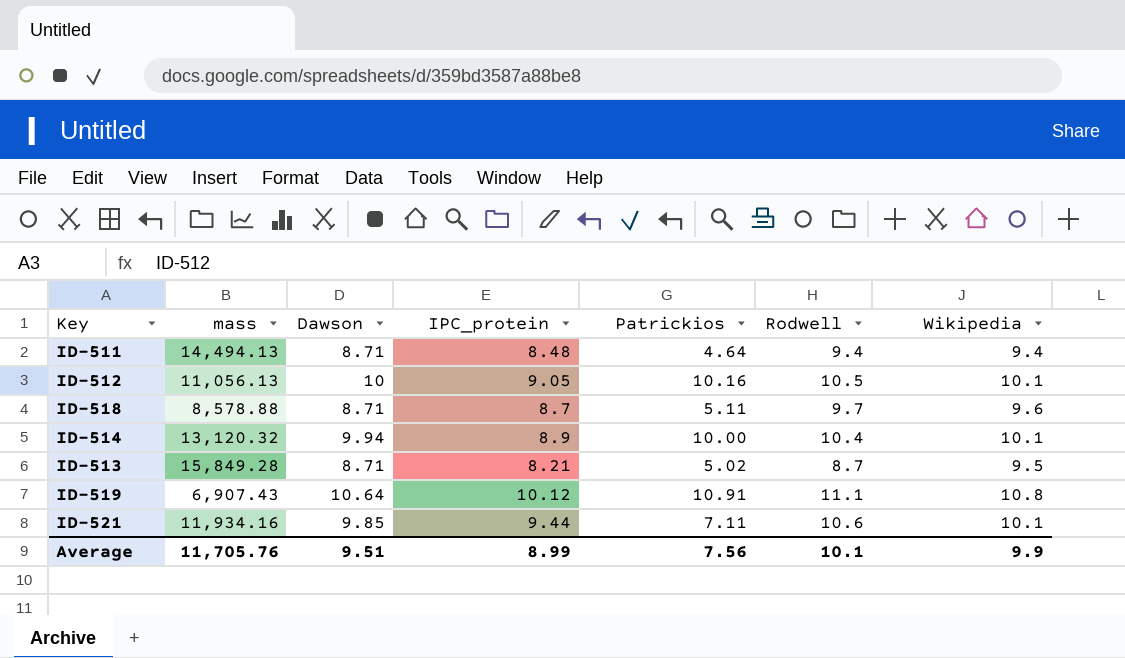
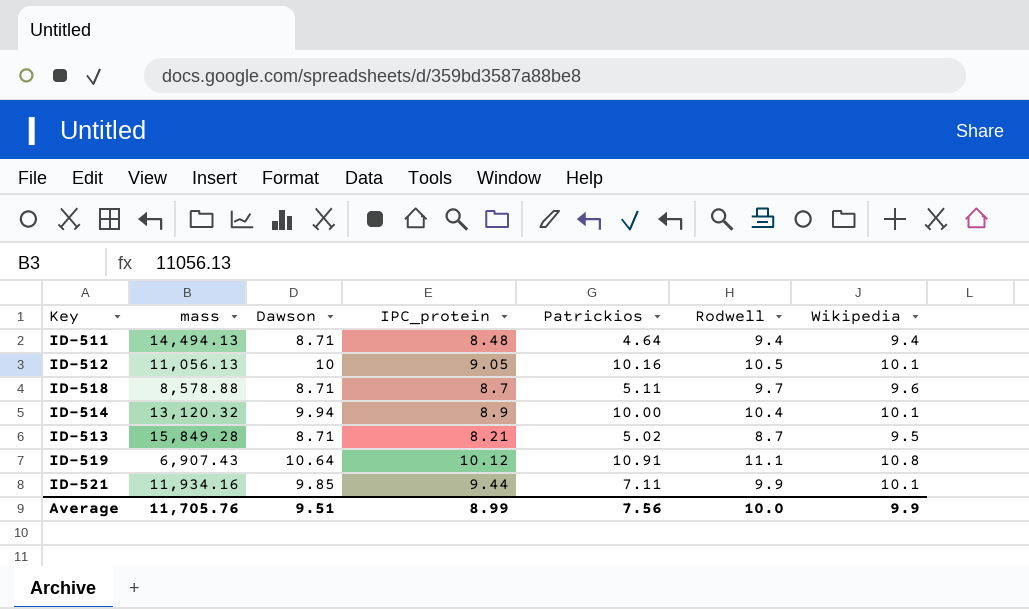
ID-521 | Rodwell: 10.6 -> 9.9
Average | Rodwell: 10.1 -> 10.0

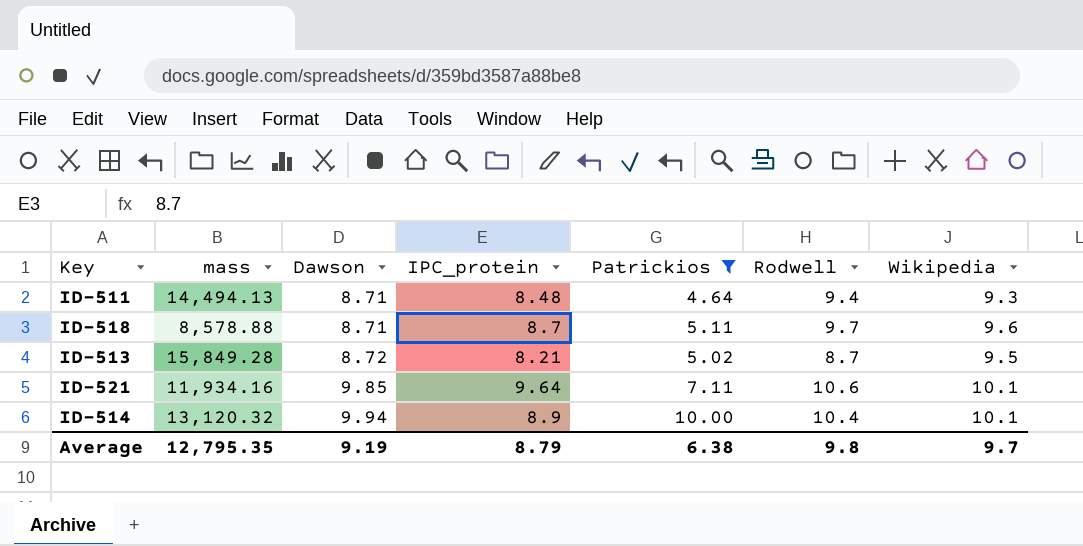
filter: none -> Patrickios <= 10.00
row order: none -> Dawson ascending
ID-511 | Wikipedia: 9.4 -> 9.3
ID-513 | Dawson: 8.71 -> 8.72
ID-521 | IPC_protein: 9.44 -> 9.64
ID-521 | Rodwell: 9.9 -> 10.6
Average | mass: 11,705.76 -> 12,795.35
Average | Dawson: 9.51 -> 9.19
Average | IPC_protein: 8.99 -> 8.79
Average | Patrickios: 7.56 -> 6.38
Average | Rodwell: 10.0 -> 9.8
Average | Wikipedia: 9.9 -> 9.7

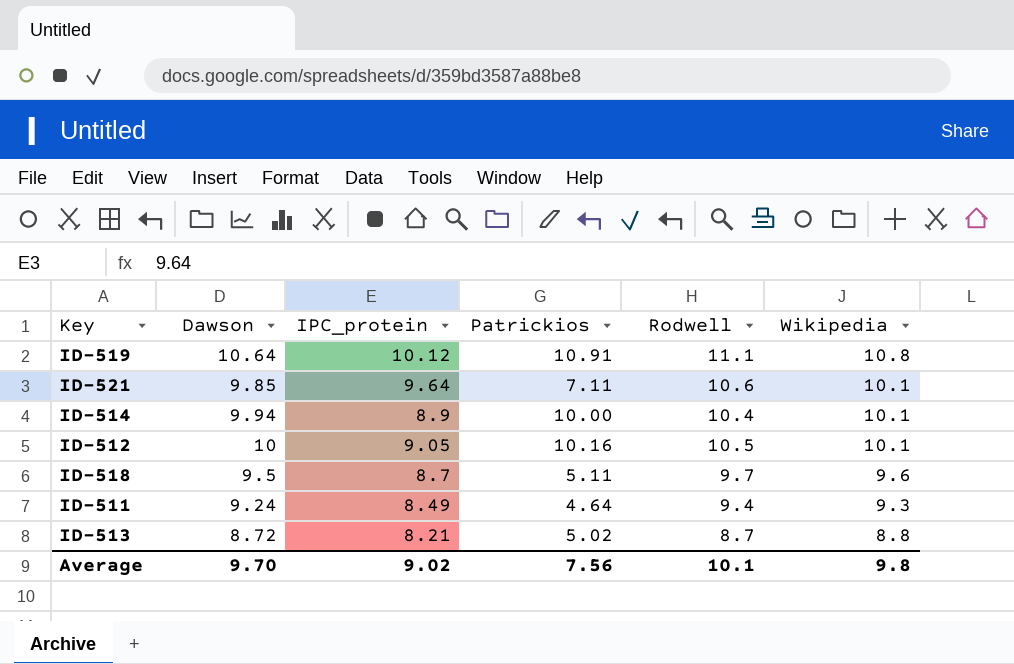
filter: Patrickios <= 10.00 -> none
row order: Dawson ascending -> Wikipedia descending
column mass | position: 2 -> none
ID-518 | Dawson: 8.71 -> 9.5
ID-511 | Dawson: 8.71 -> 9.24
ID-511 | IPC_protein: 8.48 -> 8.49
ID-513 | Wikipedia: 9.5 -> 8.8
Average | Dawson: 9.19 -> 9.70
Average | IPC_protein: 8.79 -> 9.02
Average | Patrickios: 6.38 -> 7.56
Average | Rodwell: 9.8 -> 10.1
Average | Wikipedia: 9.7 -> 9.8

